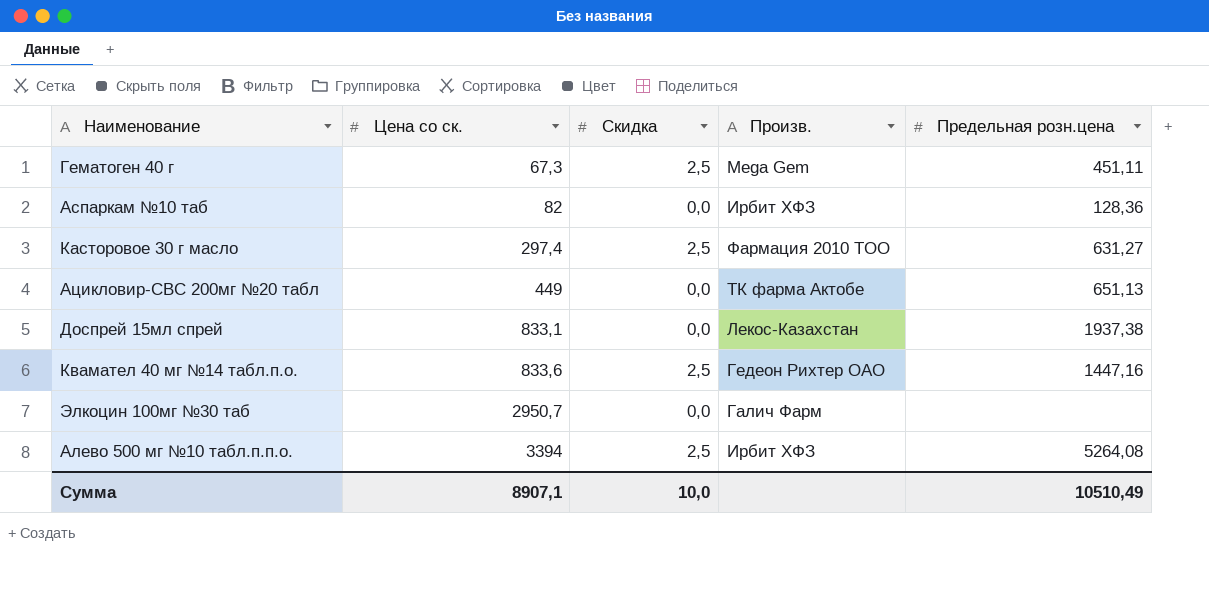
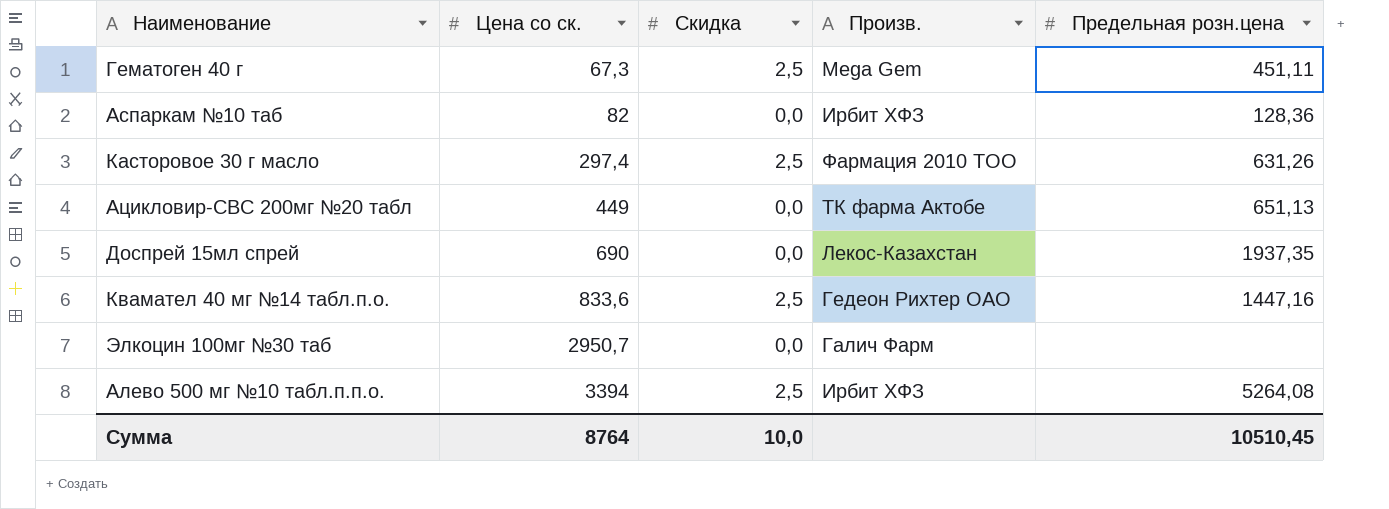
Касторовое 30 г масло | Предельная розн.цена: 631,27 -> 631,26
Доспрей 15мл спрей | Цена со ск.: 833,1 -> 690
Доспрей 15мл спрей | Предельная розн.цена: 1937,38 -> 1937,35
Сумма | Цена со ск.: 8907,1 -> 8764
Сумма | Предельная розн.цена: 10510,49 -> 10510,45

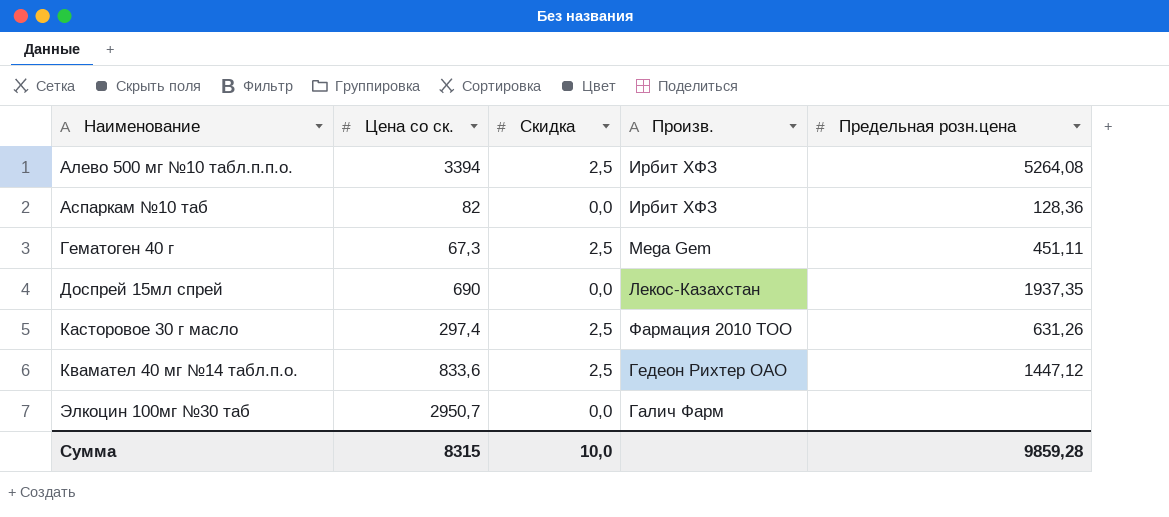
row order: Цена со ск. ascending -> Наименование ascending
row Ацикловир-СВС 200мг №20 табл: 449 | 0,0 | ТК фарма Актобе | 651,13 -> none
Квамател 40 мг №14 табл.п.о. | Предельная розн.цена: 1447,16 -> 1447,12
Сумма | Цена со ск.: 8764 -> 8315
Сумма | Предельная розн.цена: 10510,45 -> 9859,28

